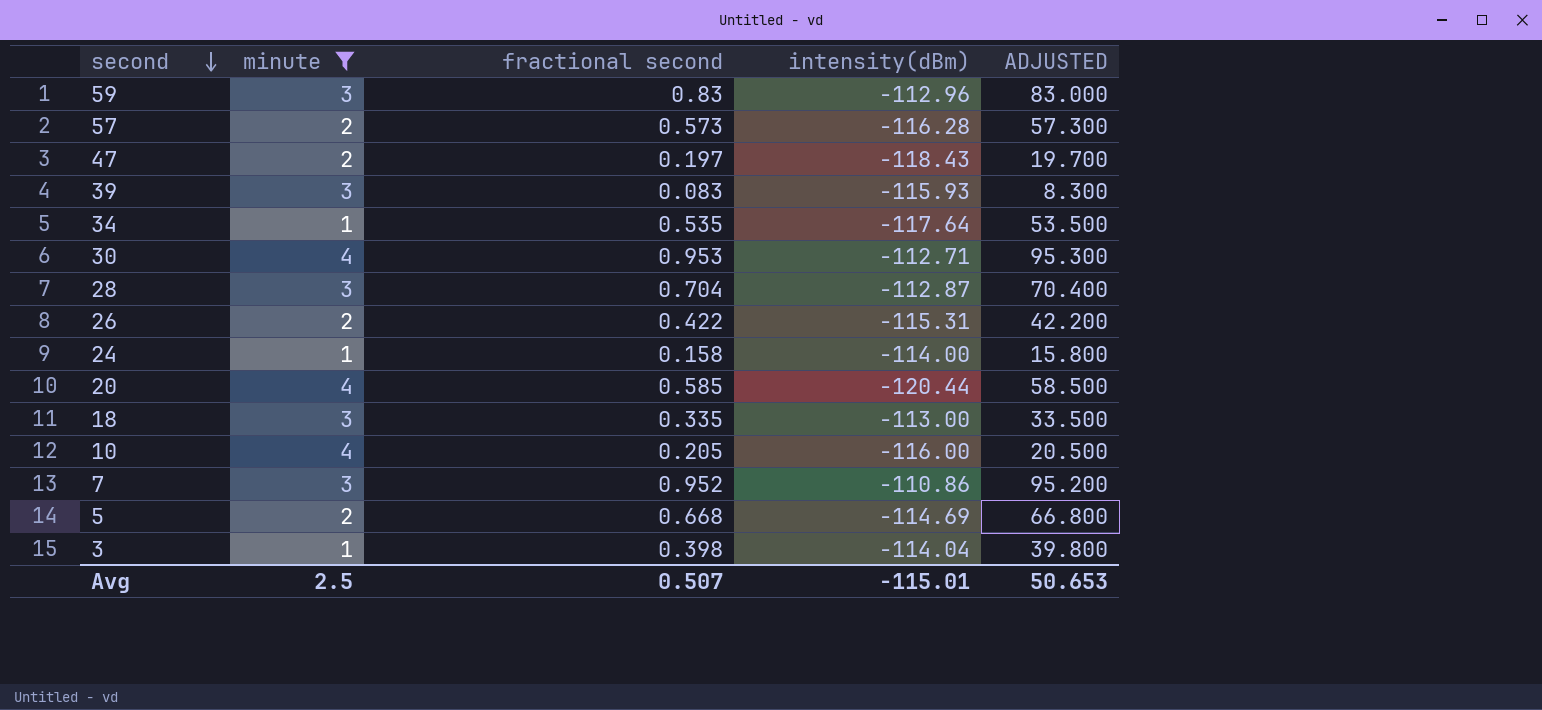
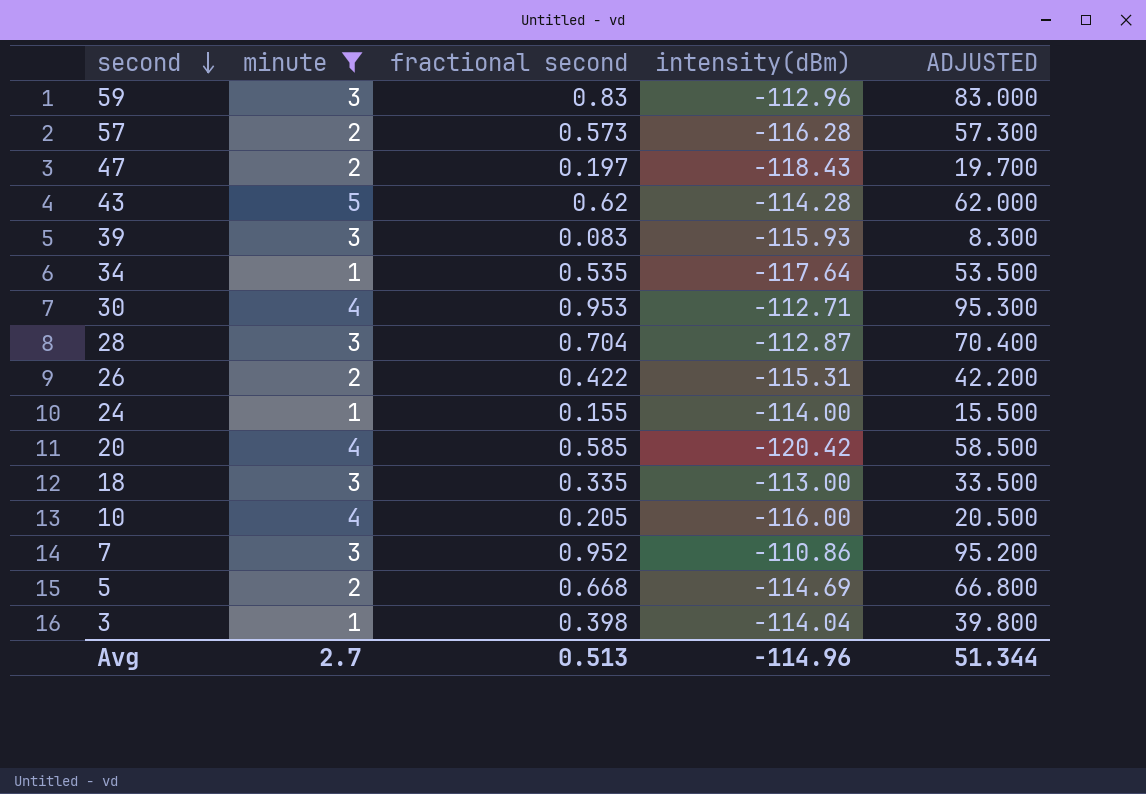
row 43: none -> 5 | 0.62 | -114.28 | 62.000
24 | fractional second: 0.158 -> 0.155
24 | ADJUSTED: 15.800 -> 15.500
20 | intensity(dBm): -120.44 -> -120.42
Avg | minute: 2.5 -> 2.7
Avg | fractional second: 0.507 -> 0.513
Avg | intensity(dBm): -115.01 -> -114.96
Avg | ADJUSTED: 50.653 -> 51.344

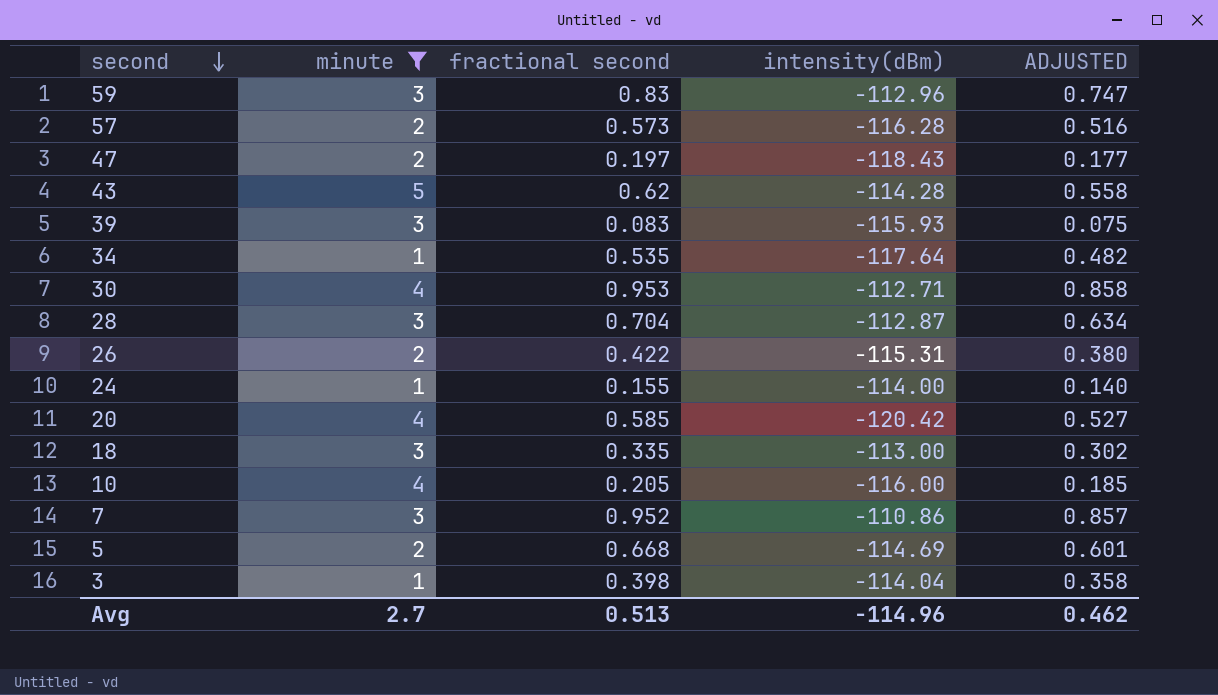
column ADJUSTED | formula: [fractional second] * 100 -> [fractional second] * 0.9
Avg | ADJUSTED: 51.344 -> 0.462

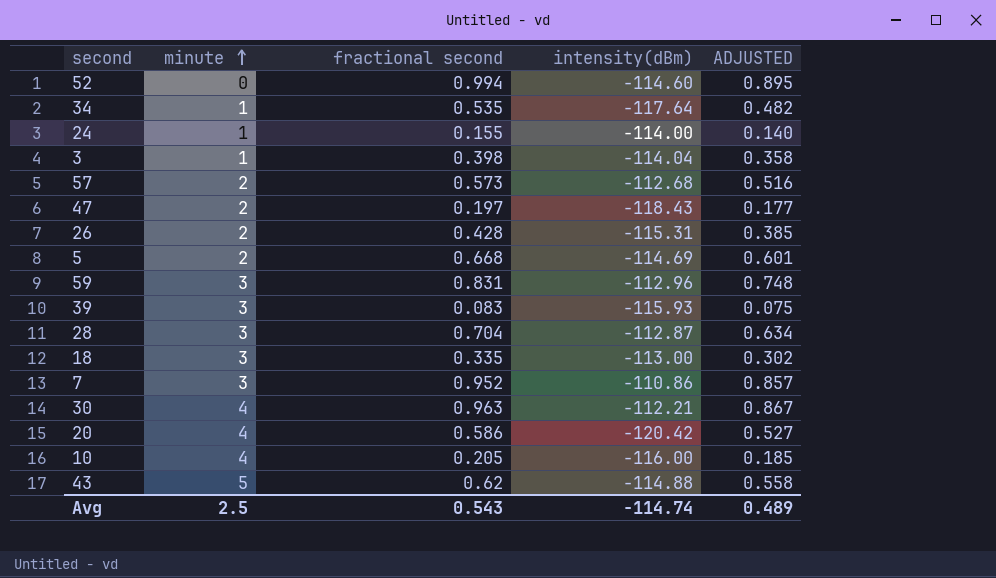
filter: minute != 0 -> none
row order: second descending -> minute ascending
57 | intensity(dBm): -116.28 -> -112.68
26 | fractional second: 0.422 -> 0.428
26 | ADJUSTED: 0.380 -> 0.385
59 | fractional second: 0.83 -> 0.831
59 | ADJUSTED: 0.747 -> 0.748
30 | fractional second: 0.953 -> 0.963
30 | intensity(dBm): -112.71 -> -112.21
30 | ADJUSTED: 0.858 -> 0.867
20 | fractional second: 0.585 -> 0.586
43 | intensity(dBm): -114.28 -> -114.88
Avg | minute: 2.7 -> 2.5
Avg | fractional second: 0.513 -> 0.543
Avg | intensity(dBm): -114.96 -> -114.74
Avg | ADJUSTED: 0.462 -> 0.489

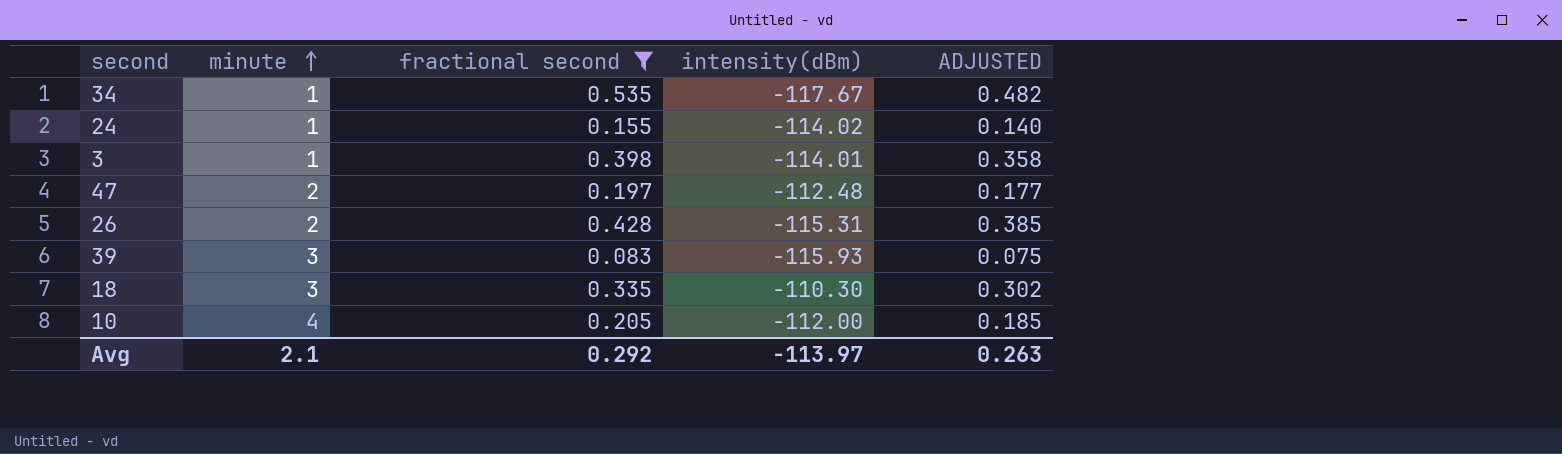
filter: none -> fractional second <= 0.535
34 | intensity(dBm): -117.64 -> -117.67
24 | intensity(dBm): -114.00 -> -114.02
3 | intensity(dBm): -114.04 -> -114.01
47 | intensity(dBm): -118.43 -> -112.48
18 | intensity(dBm): -113.00 -> -110.30
10 | intensity(dBm): -116.00 -> -112.00
Avg | minute: 2.5 -> 2.1
Avg | fractional second: 0.543 -> 0.292
Avg | intensity(dBm): -114.74 -> -113.97
Avg | ADJUSTED: 0.489 -> 0.263

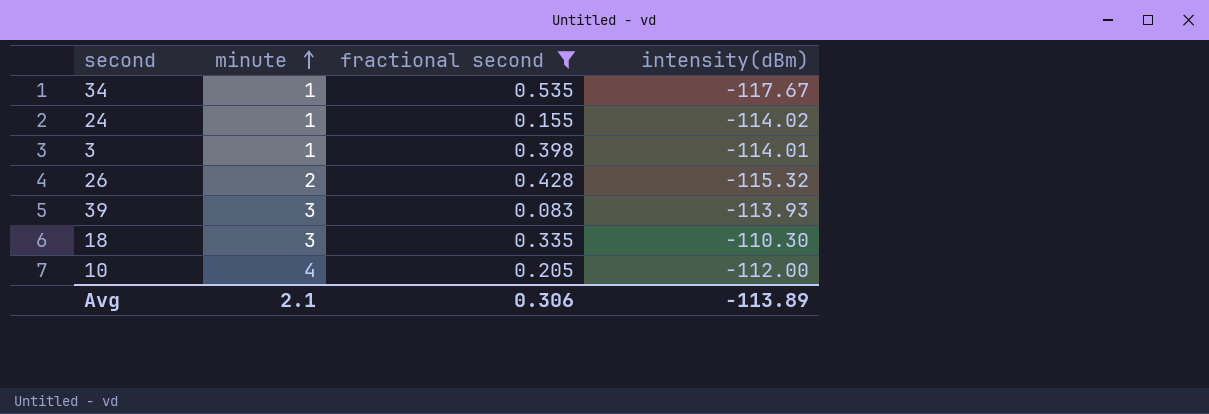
column ADJUSTED | formula: [fractional second] * 0.9 -> none
row 47: 2 | 0.197 | -112.48 | 0.177 -> none
26 | intensity(dBm): -115.31 -> -115.32
39 | intensity(dBm): -115.93 -> -113.93
Avg | fractional second: 0.292 -> 0.306
Avg | intensity(dBm): -113.97 -> -113.89

